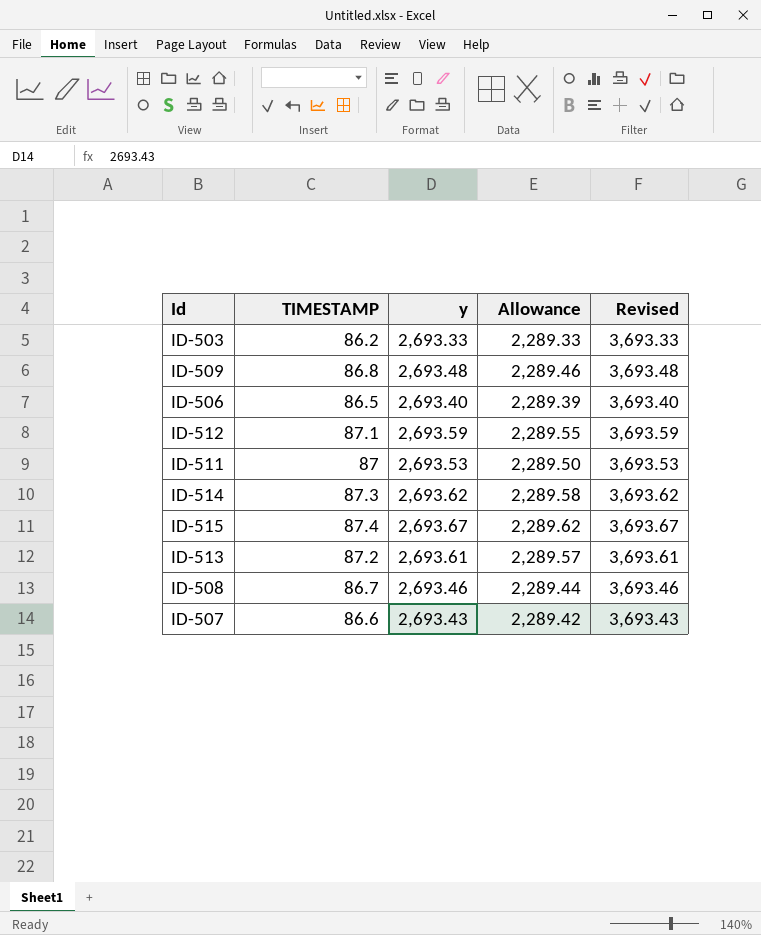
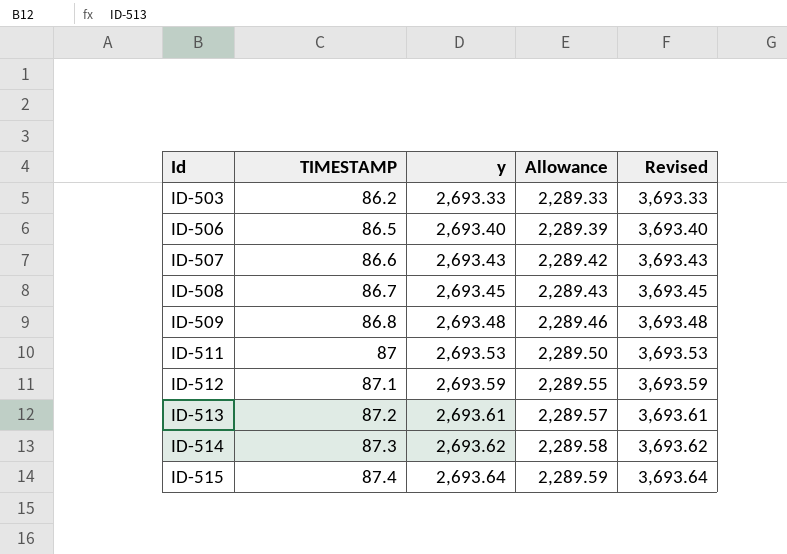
row order: none -> Id ascending
ID-508 | y: 2,693.46 -> 2,693.45
ID-508 | Allowance: 2,289.44 -> 2,289.43
ID-508 | Revised: 3,693.46 -> 3,693.45
ID-515 | y: 2,693.67 -> 2,693.64
ID-515 | Allowance: 2,289.62 -> 2,289.59
ID-515 | Revised: 3,693.67 -> 3,693.64

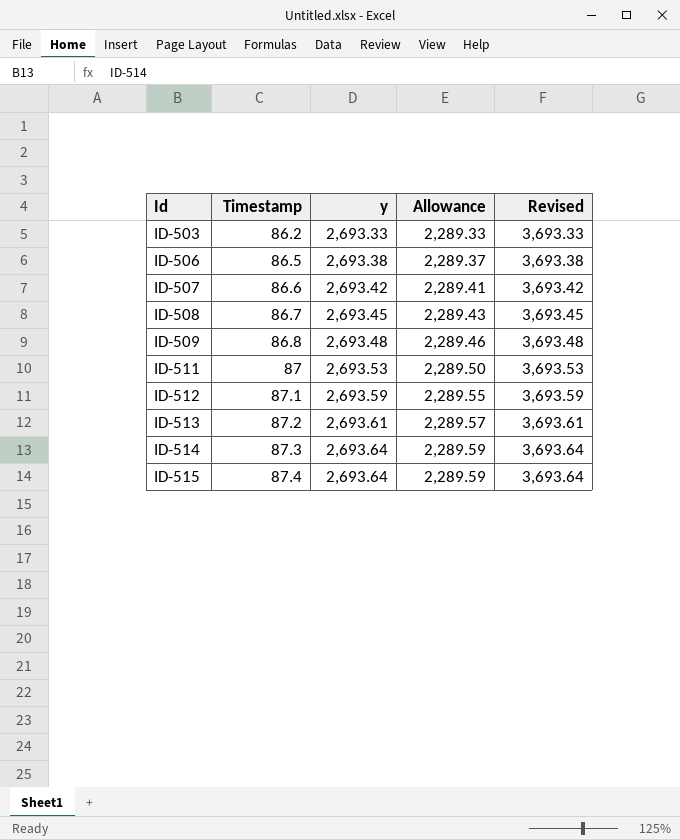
column name: TIMESTAMP -> Timestamp
ID-506 | y: 2,693.40 -> 2,693.38
ID-506 | Allowance: 2,289.39 -> 2,289.37
ID-506 | Revised: 3,693.40 -> 3,693.38
ID-507 | y: 2,693.43 -> 2,693.42
ID-507 | Allowance: 2,289.42 -> 2,289.41
ID-507 | Revised: 3,693.43 -> 3,693.42
ID-514 | y: 2,693.62 -> 2,693.64
ID-514 | Allowance: 2,289.58 -> 2,289.59
ID-514 | Revised: 3,693.62 -> 3,693.64

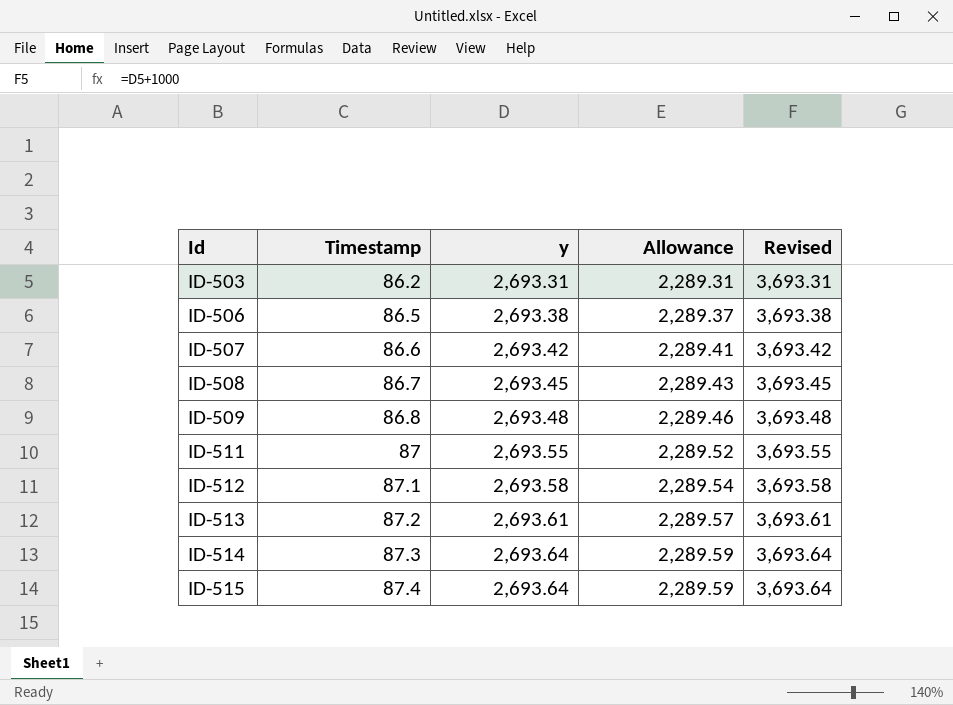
ID-503 | y: 2,693.33 -> 2,693.31
ID-503 | Allowance: 2,289.33 -> 2,289.31
ID-503 | Revised: 3,693.33 -> 3,693.31
ID-511 | y: 2,693.53 -> 2,693.55
ID-511 | Allowance: 2,289.50 -> 2,289.52
ID-511 | Revised: 3,693.53 -> 3,693.55
ID-512 | y: 2,693.59 -> 2,693.58
ID-512 | Allowance: 2,289.55 -> 2,289.54
ID-512 | Revised: 3,693.59 -> 3,693.58

